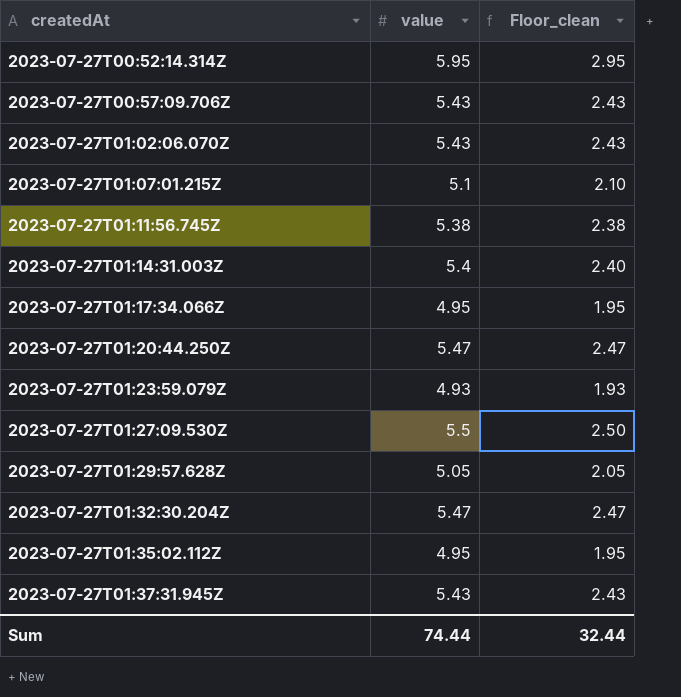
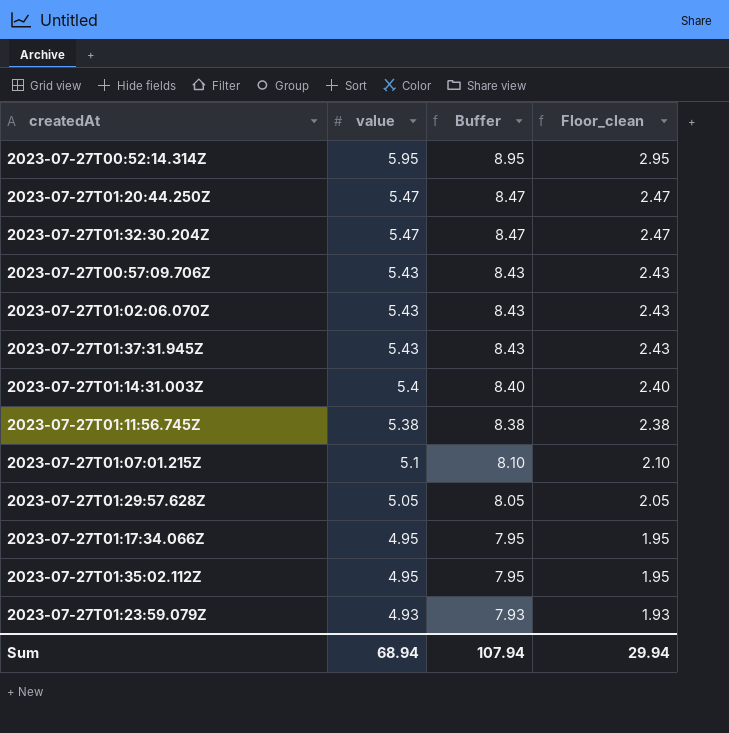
row order: createdAt ascending -> value descending
column Buffer | formula: none -> [value] + 3
row 2023-07-27T01:27:09.530Z: 5.5 | 2.50 -> none
Sum | value: 74.44 -> 68.94
Sum | Floor_clean: 32.44 -> 29.94

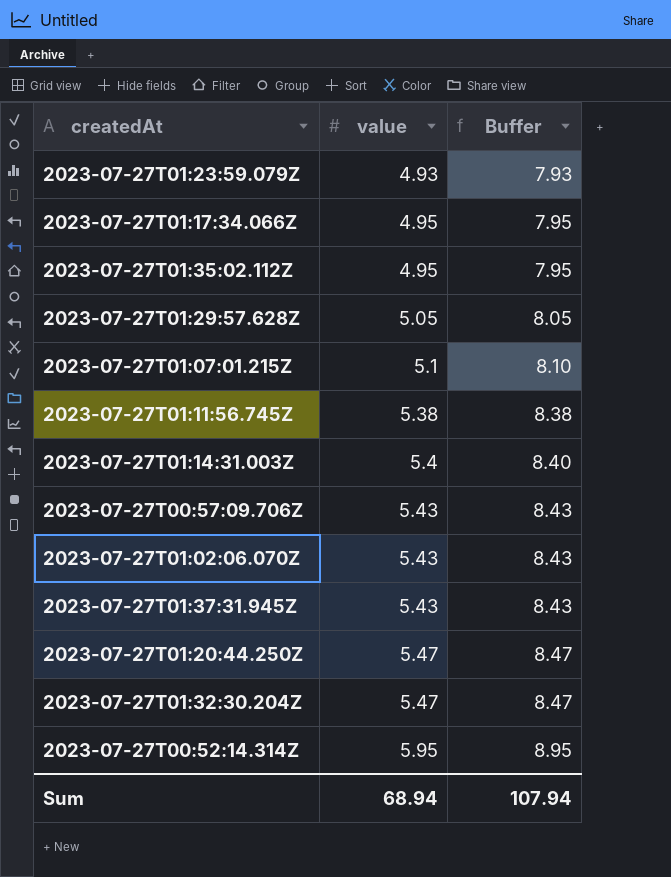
row order: value descending -> value ascending
column Floor_clean | formula: [value] - 3 -> none

